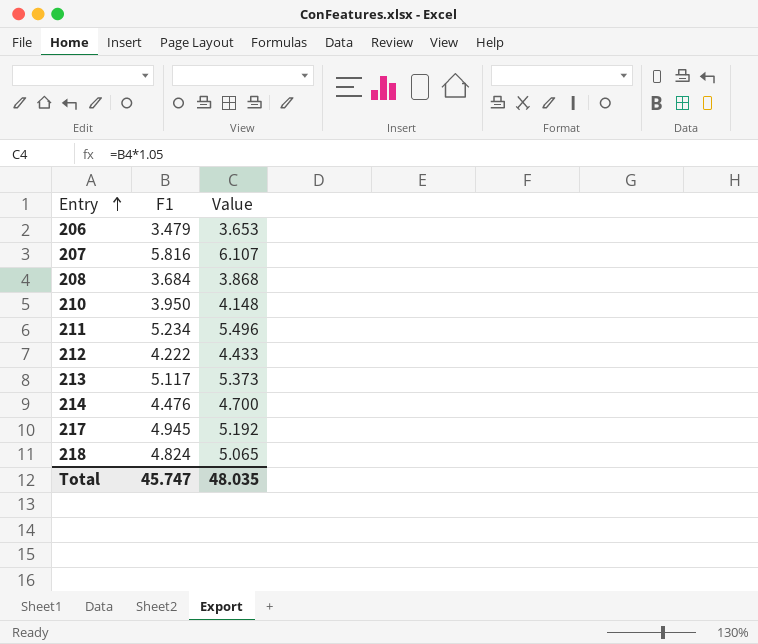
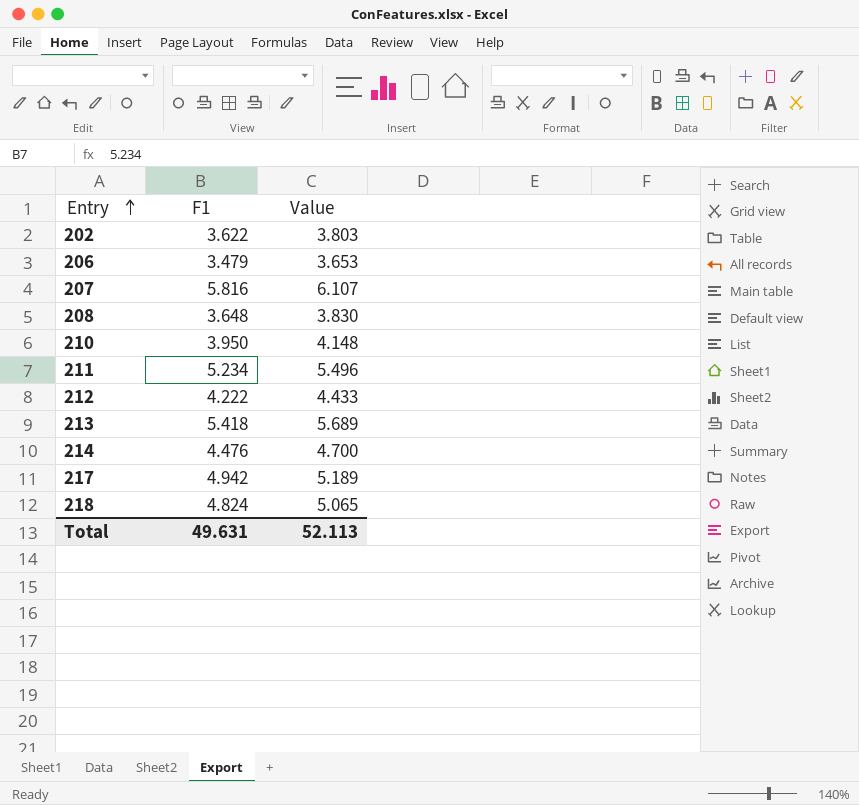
row 202: none -> 3.622 | 3.803
208 | F1: 3.684 -> 3.648
208 | Value: 3.868 -> 3.830
213 | F1: 5.117 -> 5.418
213 | Value: 5.373 -> 5.689
217 | F1: 4.945 -> 4.942
217 | Value: 5.192 -> 5.189
Total | F1: 45.747 -> 49.631
Total | Value: 48.035 -> 52.113

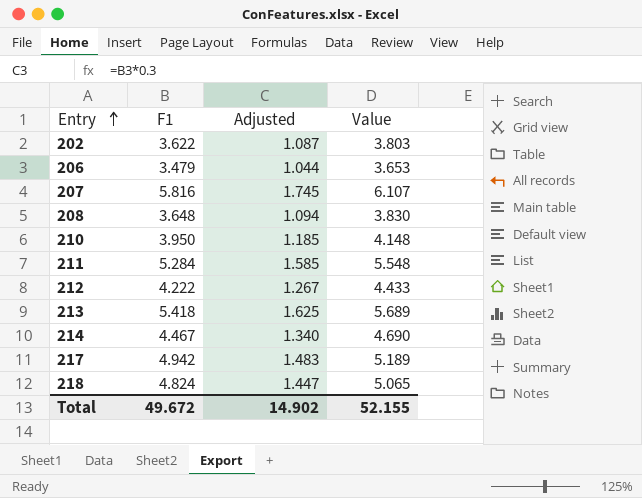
column Adjusted | formula: none -> [F1] * 0.3
211 | F1: 5.234 -> 5.284
211 | Value: 5.496 -> 5.548
214 | F1: 4.476 -> 4.467
214 | Value: 4.700 -> 4.690
Total | F1: 49.631 -> 49.672
Total | Value: 52.113 -> 52.155

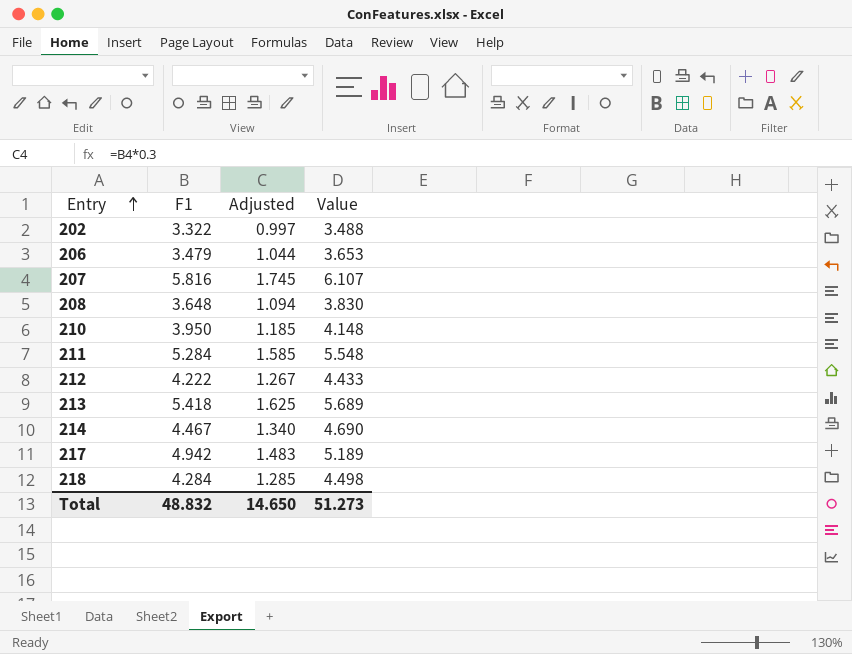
202 | F1: 3.622 -> 3.322
202 | Adjusted: 1.087 -> 0.997
202 | Value: 3.803 -> 3.488
218 | F1: 4.824 -> 4.284
218 | Adjusted: 1.447 -> 1.285
218 | Value: 5.065 -> 4.498
Total | F1: 49.672 -> 48.832
Total | Adjusted: 14.902 -> 14.650
Total | Value: 52.155 -> 51.273

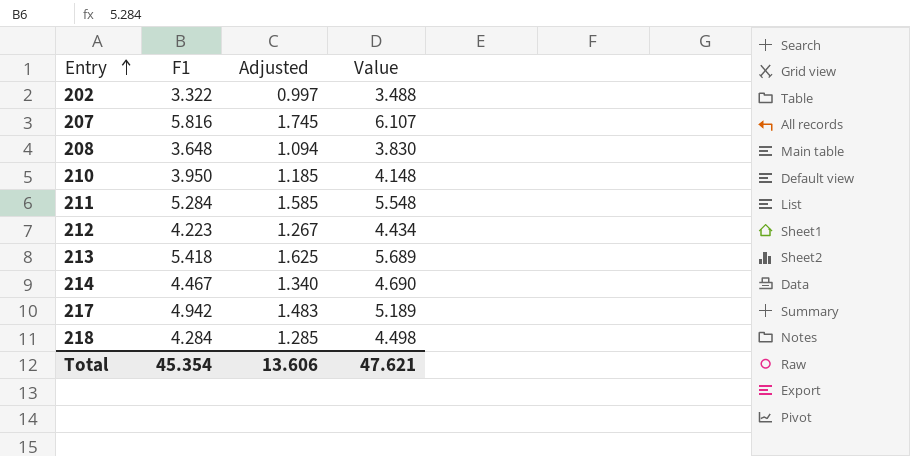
row 206: 3.479 | 1.044 | 3.653 -> none
212 | F1: 4.222 -> 4.223
212 | Value: 4.433 -> 4.434
Total | F1: 48.832 -> 45.354
Total | Adjusted: 14.650 -> 13.606
Total | Value: 51.273 -> 47.621

